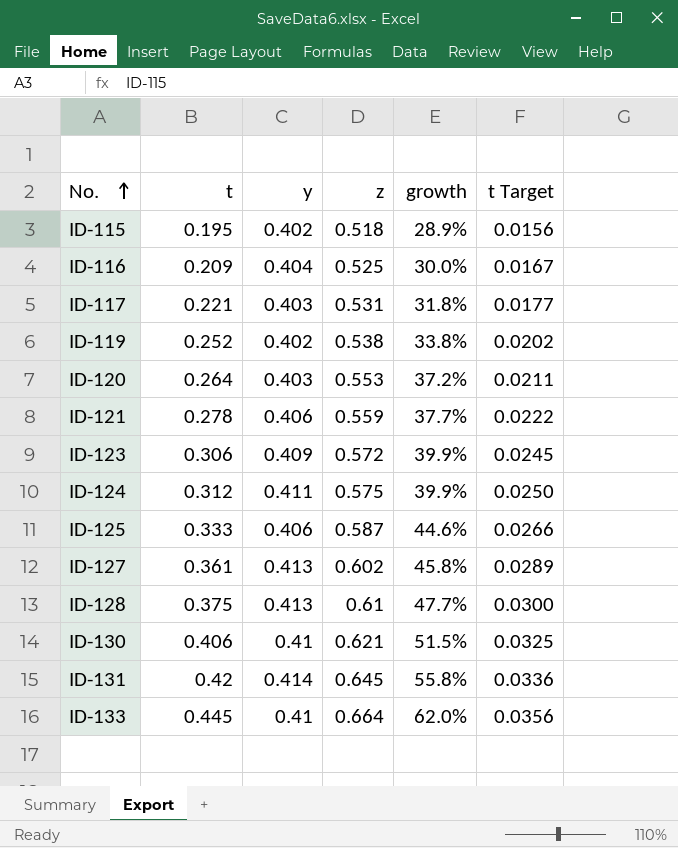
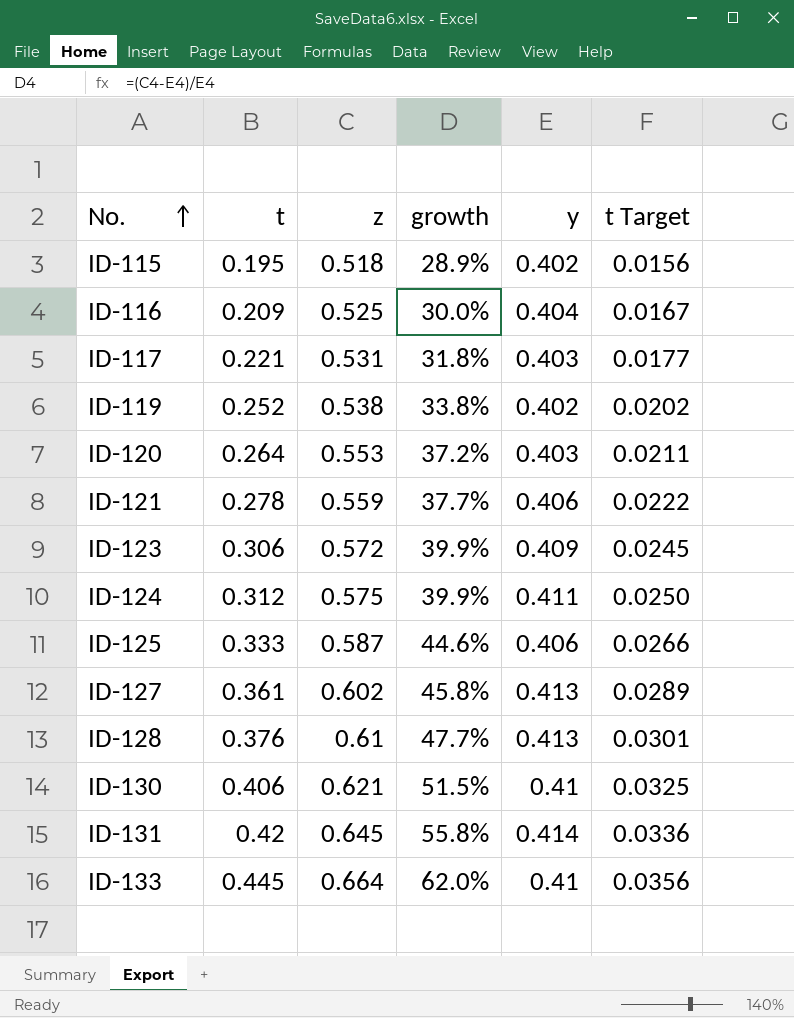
column y | position: 3 -> 5
ID-128 | t: 0.375 -> 0.376
ID-128 | t Target: 0.0300 -> 0.0301

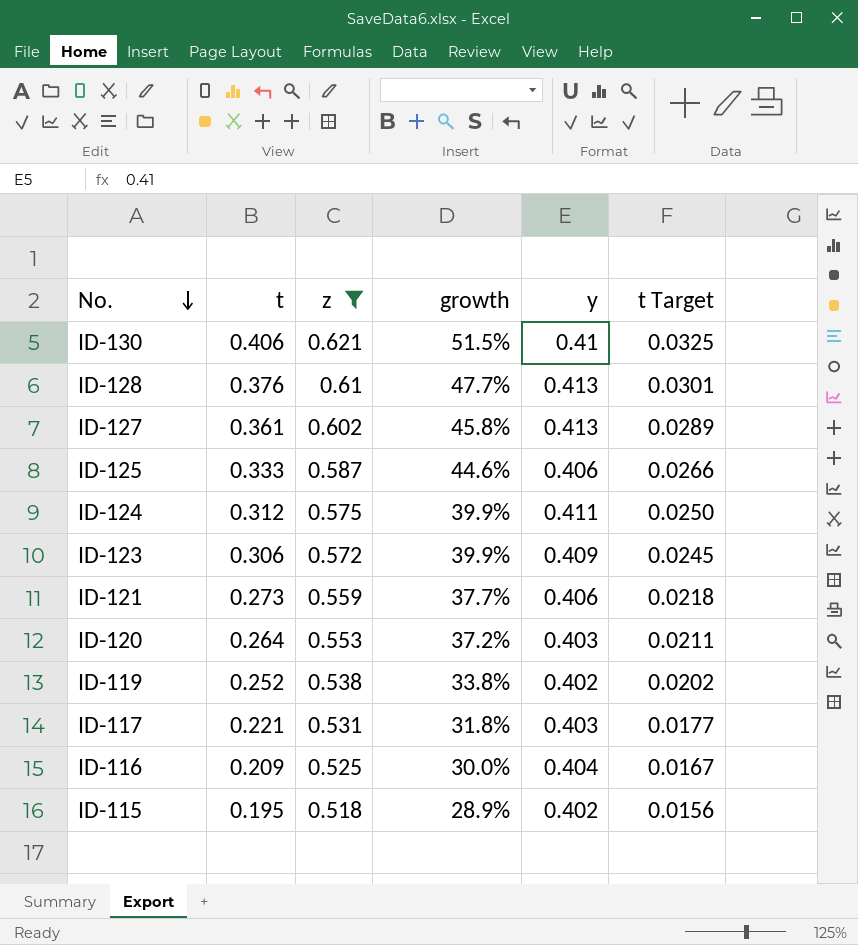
filter: none -> z <= 0.621
row order: No. ascending -> No. descending
ID-121 | t: 0.278 -> 0.273
ID-121 | t Target: 0.0222 -> 0.0218

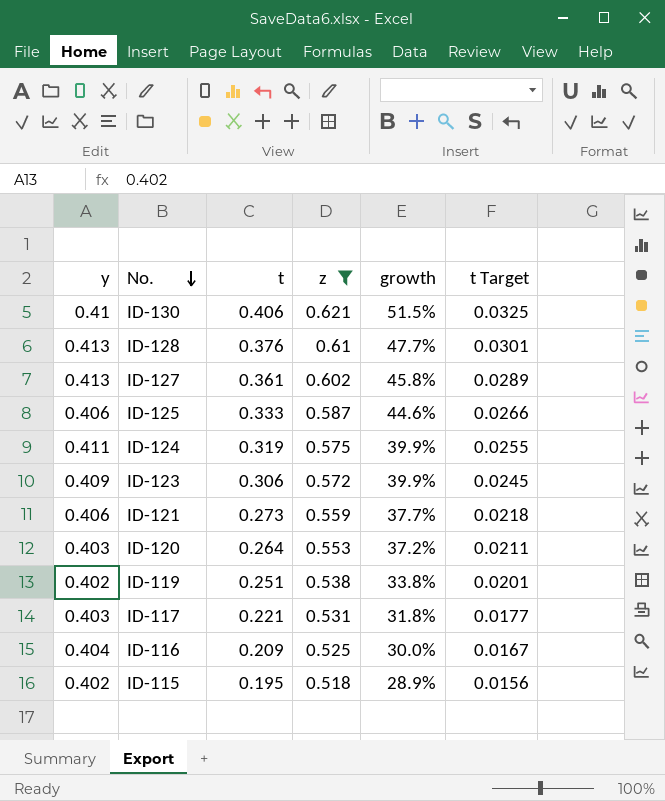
column y | position: 5 -> 1
ID-124 | t: 0.312 -> 0.319
ID-124 | t Target: 0.0250 -> 0.0255
ID-119 | t: 0.252 -> 0.251
ID-119 | t Target: 0.0202 -> 0.0201

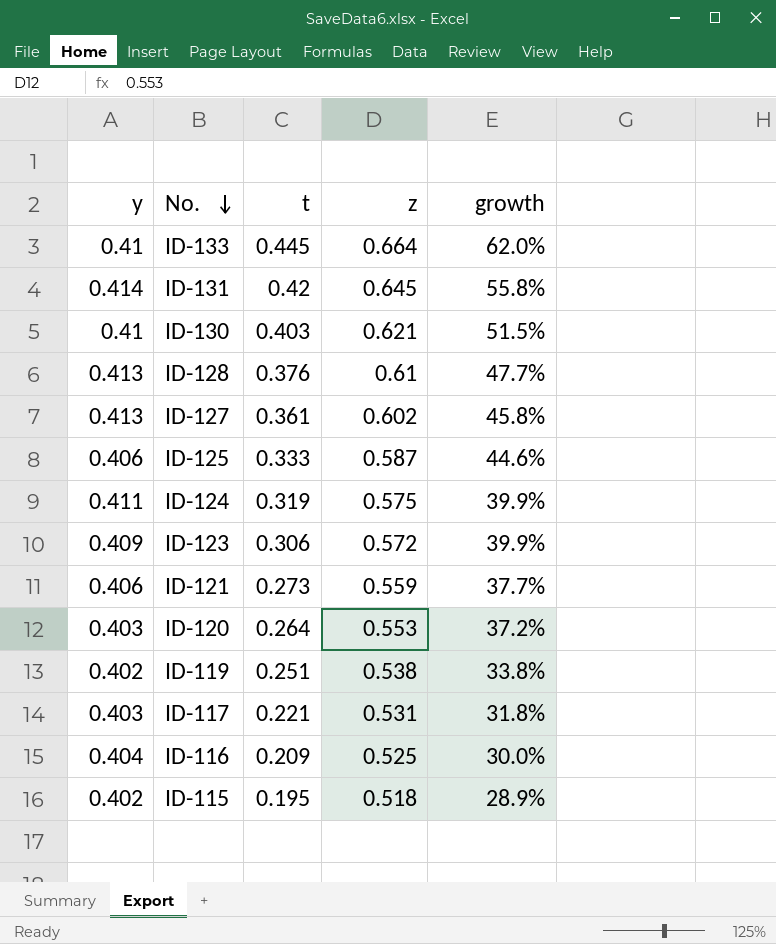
filter: z <= 0.621 -> none
column t Target | formula: [t] * 0.08 -> none
ID-130 | t: 0.406 -> 0.403

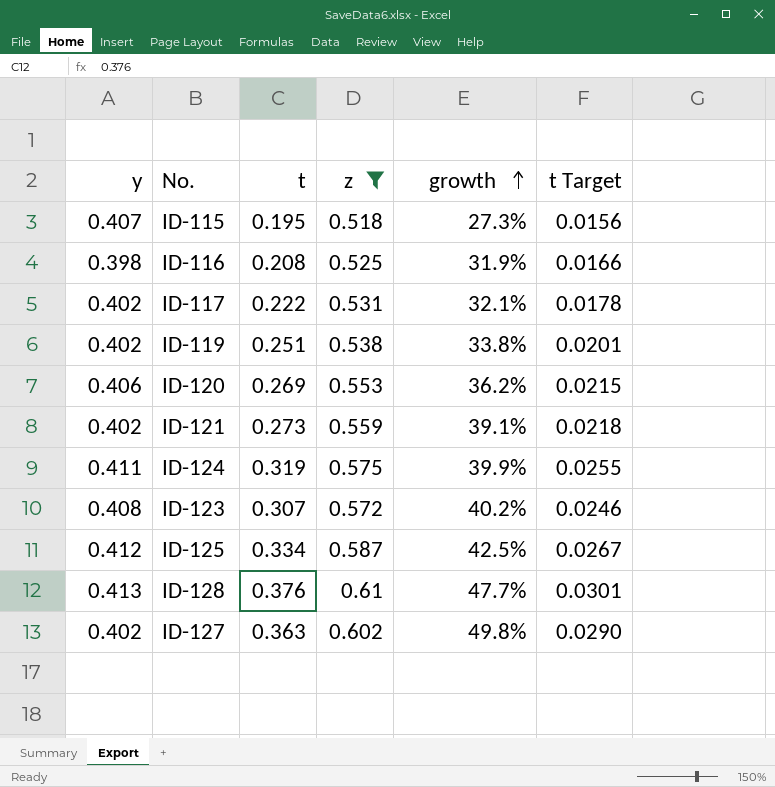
filter: none -> z <= 0.61
row order: No. descending -> growth ascending
column t Target | formula: none -> [t] * 0.08
ID-115 | y: 0.402 -> 0.407
ID-115 | growth: 28.9% -> 27.3%
ID-116 | y: 0.404 -> 0.398
ID-116 | t: 0.209 -> 0.208
ID-116 | growth: 30.0% -> 31.9%
ID-117 | y: 0.403 -> 0.402
ID-117 | t: 0.221 -> 0.222
ID-117 | growth: 31.8% -> 32.1%
ID-120 | y: 0.403 -> 0.406
ID-120 | t: 0.264 -> 0.269
ID-120 | growth: 37.2% -> 36.2%
ID-121 | y: 0.406 -> 0.402
ID-121 | growth: 37.7% -> 39.1%
ID-123 | y: 0.409 -> 0.408
ID-123 | t: 0.306 -> 0.307
ID-123 | growth: 39.9% -> 40.2%
ID-125 | y: 0.406 -> 0.412
ID-125 | t: 0.333 -> 0.334
ID-125 | growth: 44.6% -> 42.5%
ID-127 | y: 0.413 -> 0.402
ID-127 | t: 0.361 -> 0.363
ID-127 | growth: 45.8% -> 49.8%

